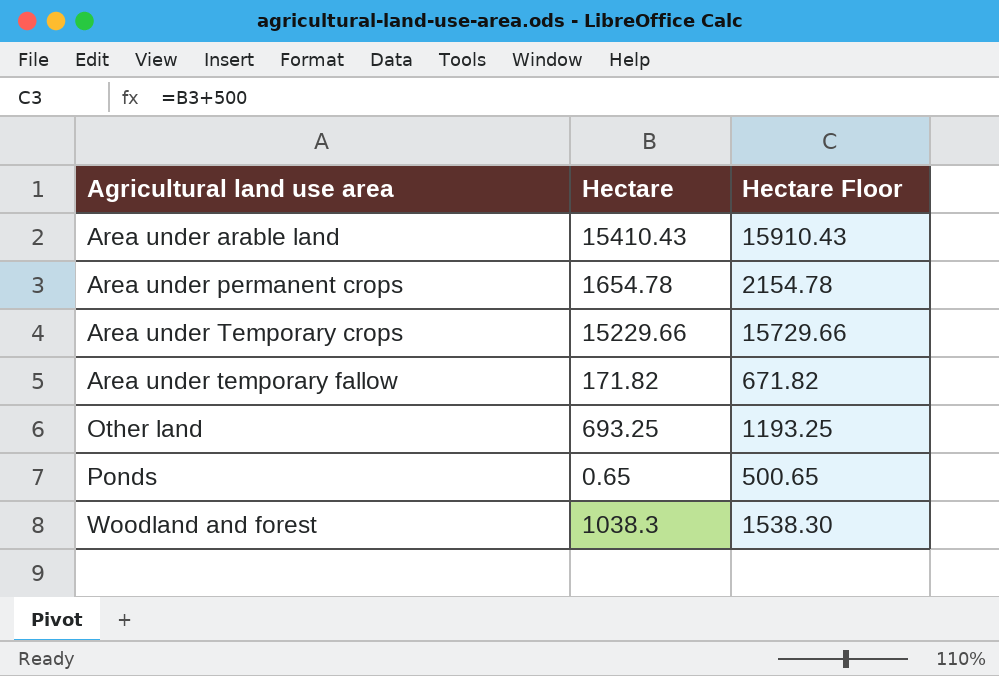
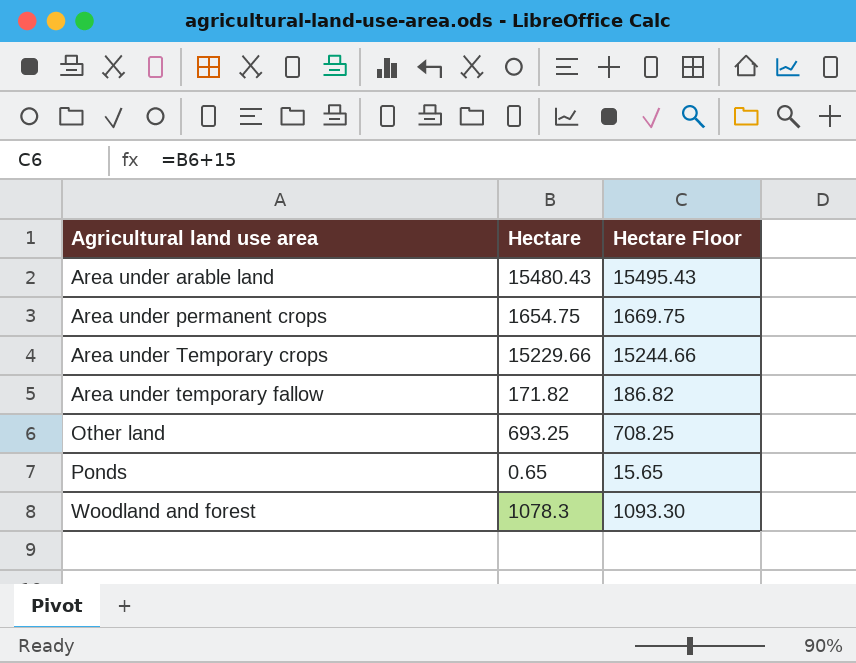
column Hectare Floor | formula: [Hectare] + 500 -> [Hectare] + 15
Area under arable land | Hectare: 15410.43 -> 15480.43
Area under permanent crops | Hectare: 1654.78 -> 1654.75
Woodland and forest | Hectare: 1038.3 -> 1078.3

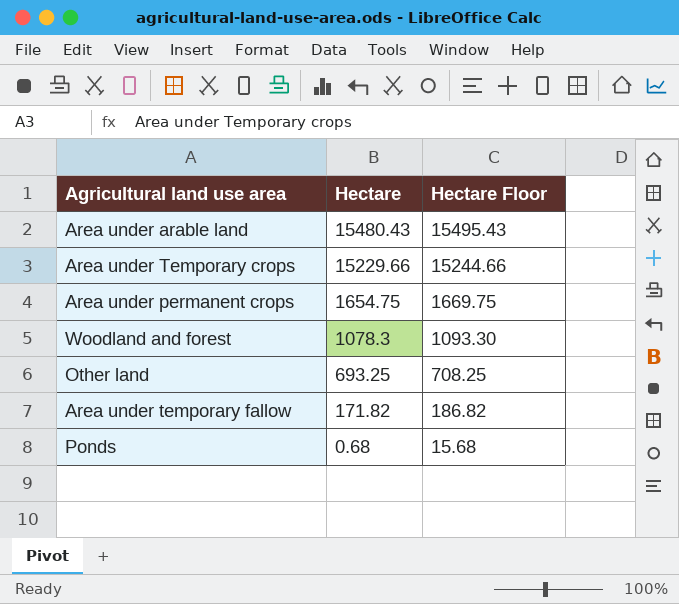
row order: Agricultural land use area ascending -> Hectare descending
Ponds | Hectare: 0.65 -> 0.68
Ponds | Hectare Floor: 15.65 -> 15.68

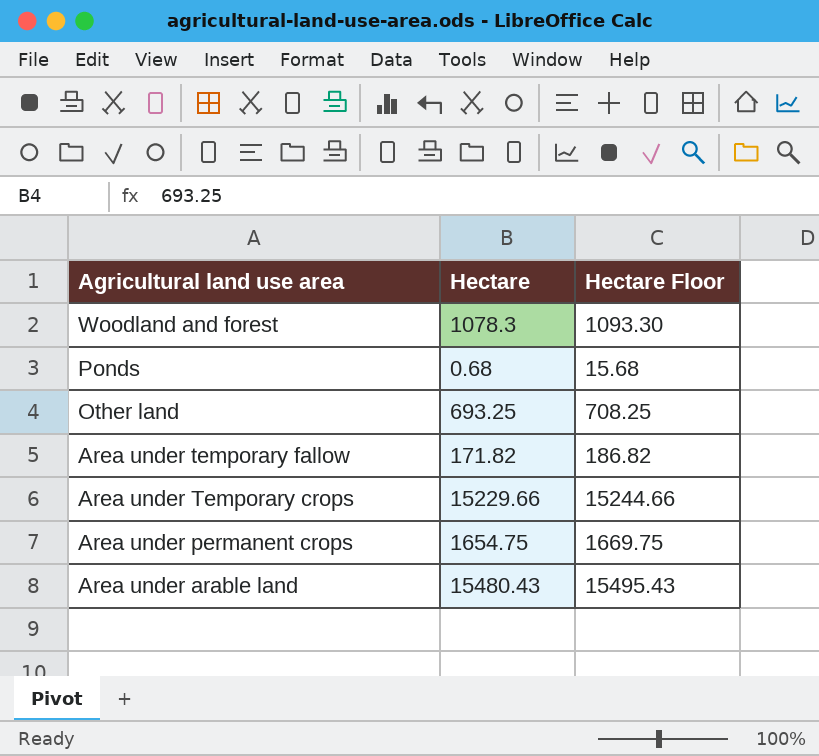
row order: Hectare descending -> Agricultural land use area descending

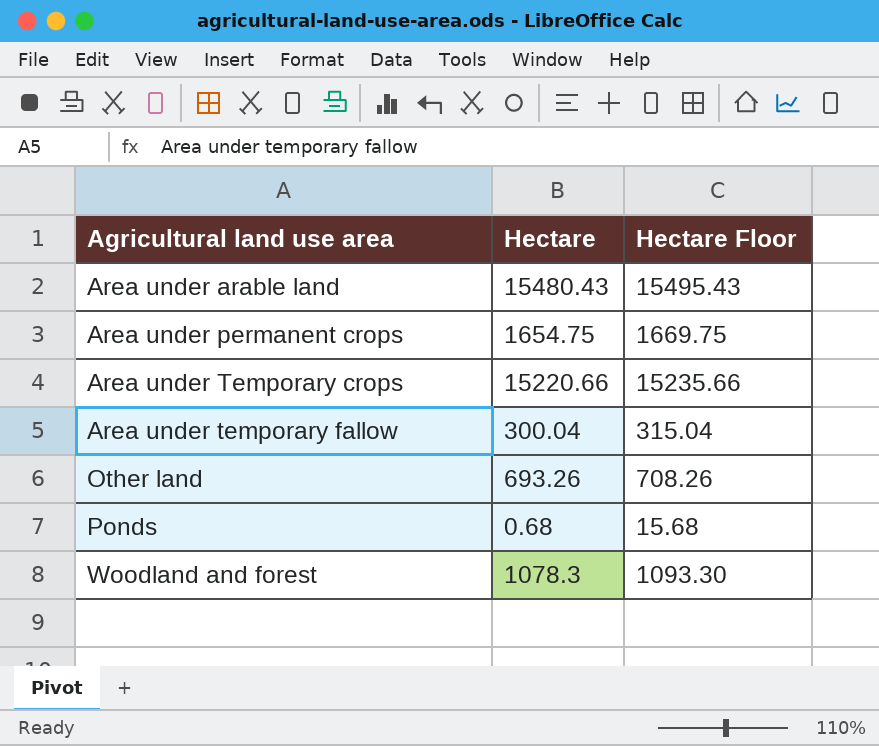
row order: Agricultural land use area descending -> Agricultural land use area ascending
Area under Temporary crops | Hectare: 15229.66 -> 15220.66
Area under Temporary crops | Hectare Floor: 15244.66 -> 15235.66
Area under temporary fallow | Hectare: 171.82 -> 300.04
Area under temporary fallow | Hectare Floor: 186.82 -> 315.04
Other land | Hectare: 693.25 -> 693.26
Other land | Hectare Floor: 708.25 -> 708.26

